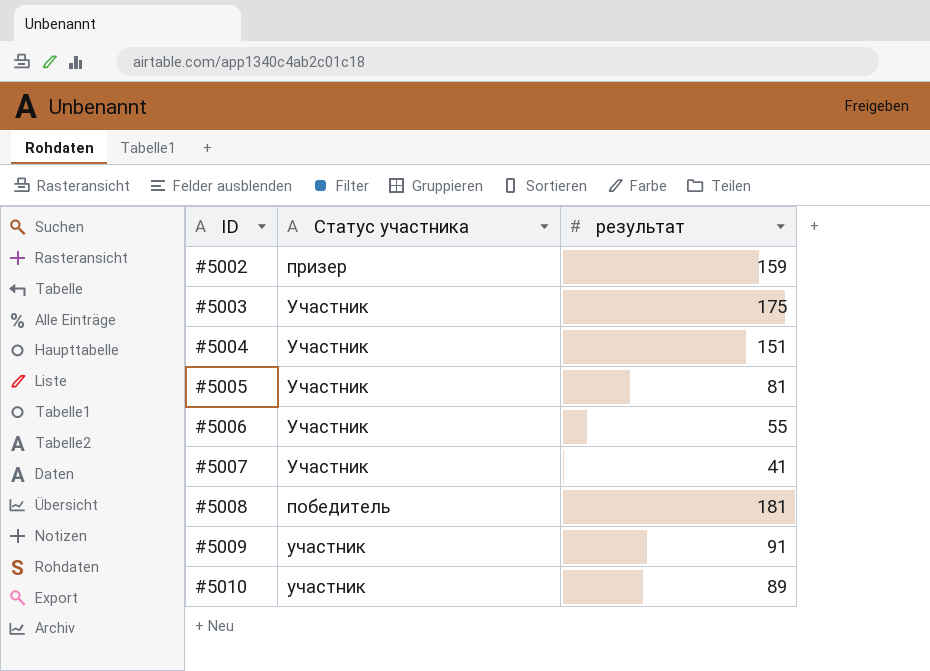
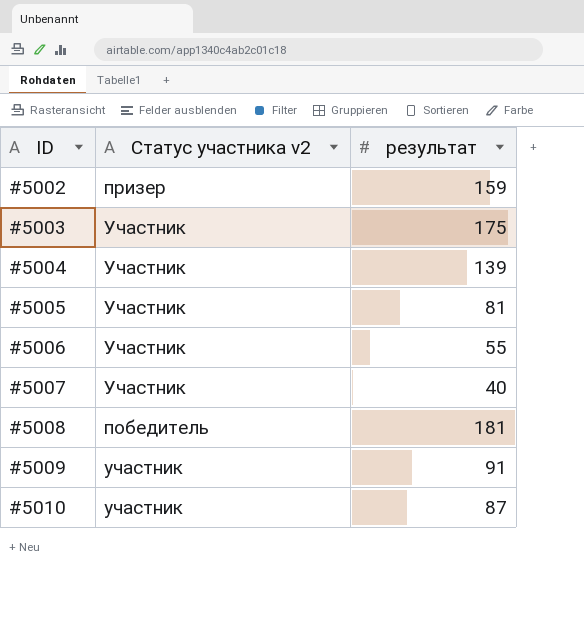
column name: Статус участника -> Статус участника v2
#5004 | результат: 151 -> 139
#5007 | результат: 41 -> 40
#5010 | результат: 89 -> 87

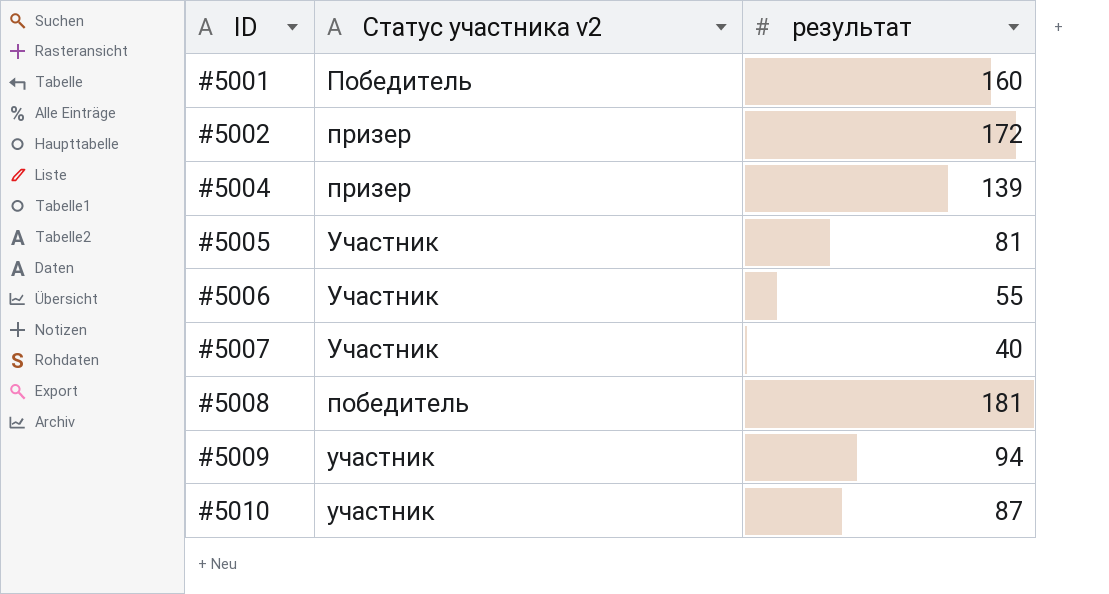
row #5003: Участник | 175 -> none
row #5001: none -> Победитель | 160
#5002 | результат: 159 -> 172
#5004 | Статус участника v2: Участник -> призер
#5009 | результат: 91 -> 94

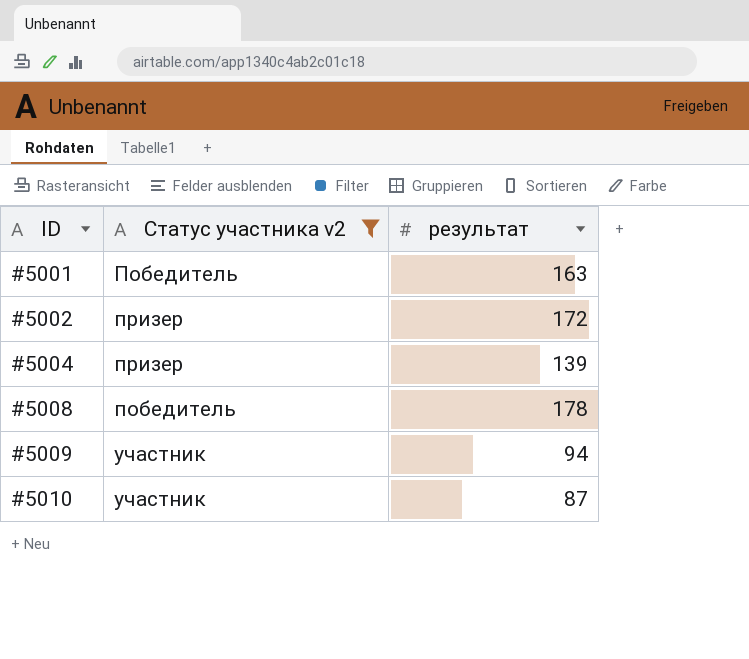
filter: none -> Статус участника v2 != Участник
#5001 | результат: 160 -> 163
#5008 | результат: 181 -> 178

